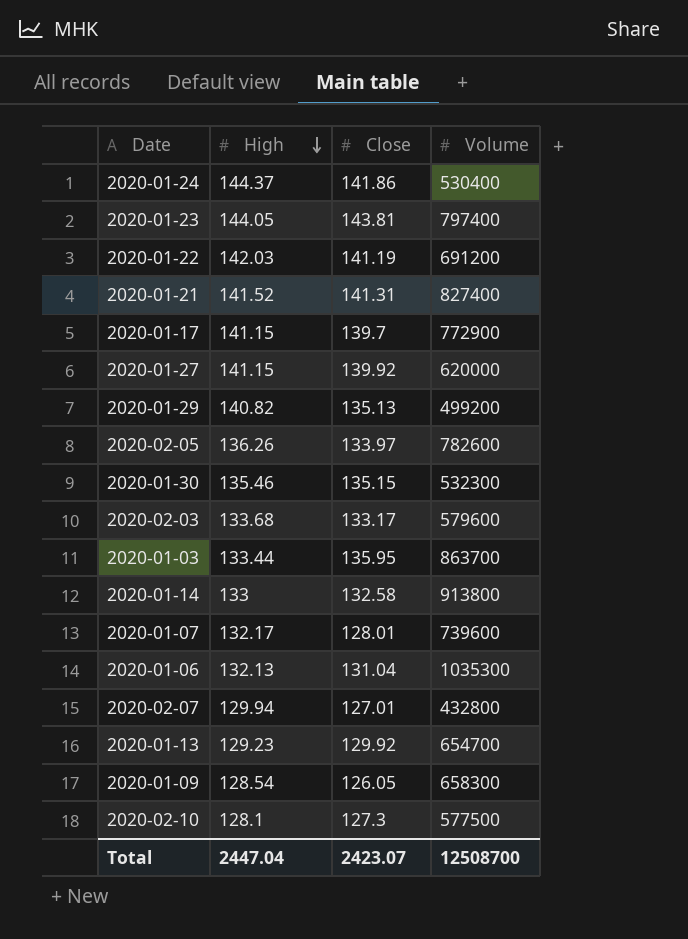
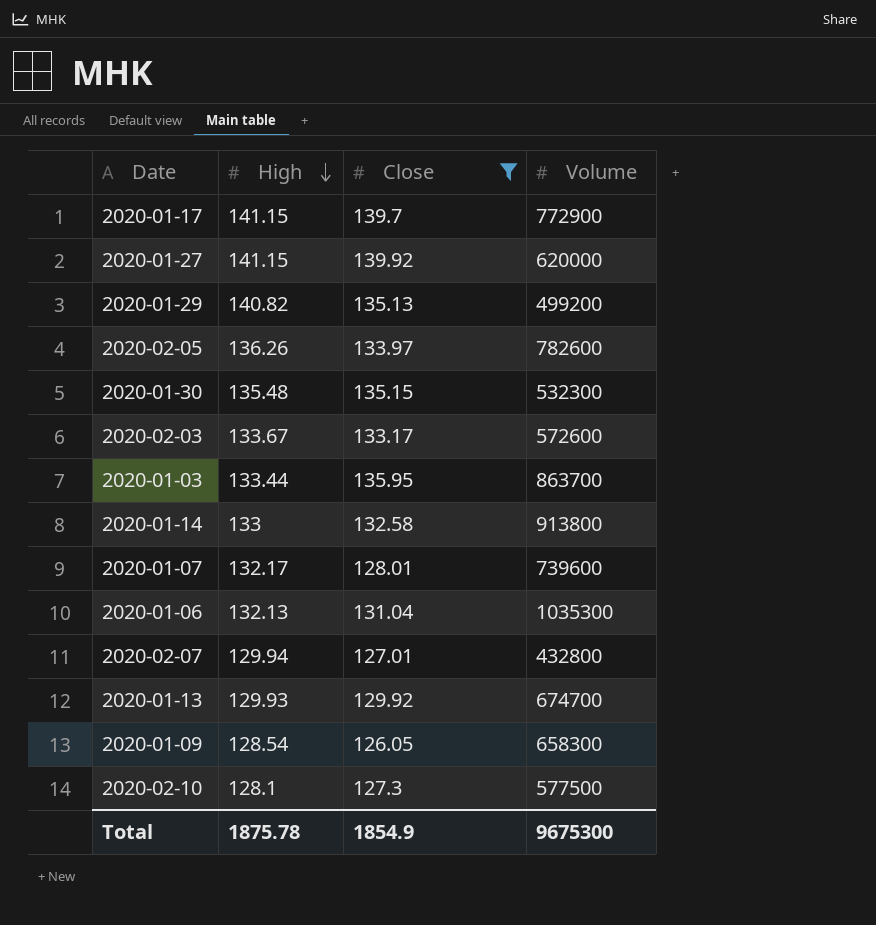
filter: none -> Close <= 139.92
2020-01-30 | High: 135.46 -> 135.48
2020-02-03 | High: 133.68 -> 133.67
2020-02-03 | Volume: 579600 -> 572600
2020-01-13 | High: 129.23 -> 129.93
2020-01-13 | Volume: 654700 -> 674700
Total | High: 2447.04 -> 1875.78
Total | Close: 2423.07 -> 1854.9
Total | Volume: 12508700 -> 9675300

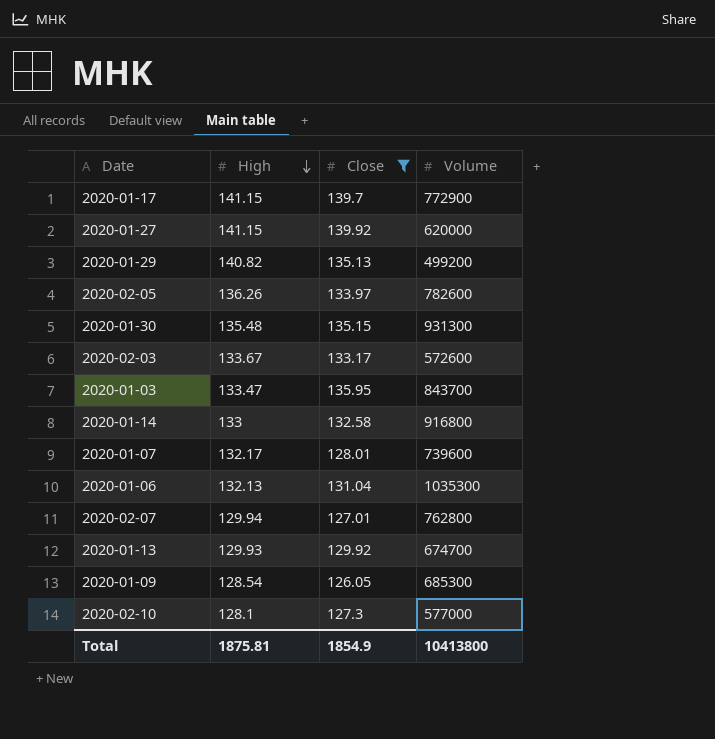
2020-01-30 | Volume: 532300 -> 931300
2020-01-03 | High: 133.44 -> 133.47
2020-01-03 | Volume: 863700 -> 843700
2020-01-14 | Volume: 913800 -> 916800
2020-02-07 | Volume: 432800 -> 762800
2020-01-09 | Volume: 658300 -> 685300
2020-02-10 | Volume: 577500 -> 577000
Total | High: 1875.78 -> 1875.81
Total | Volume: 9675300 -> 10413800

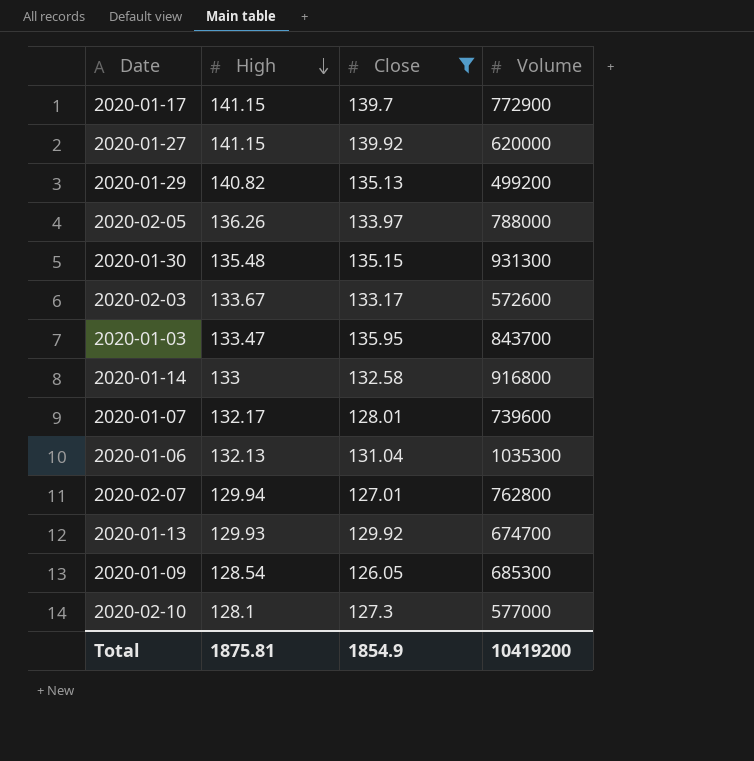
2020-02-05 | Volume: 782600 -> 788000
Total | Volume: 10413800 -> 10419200

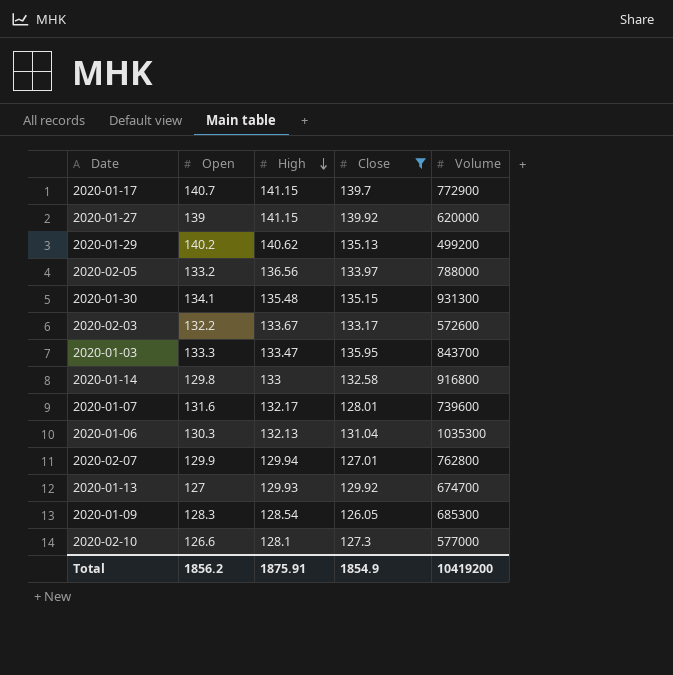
column Open | position: none -> 2
2020-01-29 | High: 140.82 -> 140.62
2020-02-05 | High: 136.26 -> 136.56
Total | High: 1875.81 -> 1875.91

